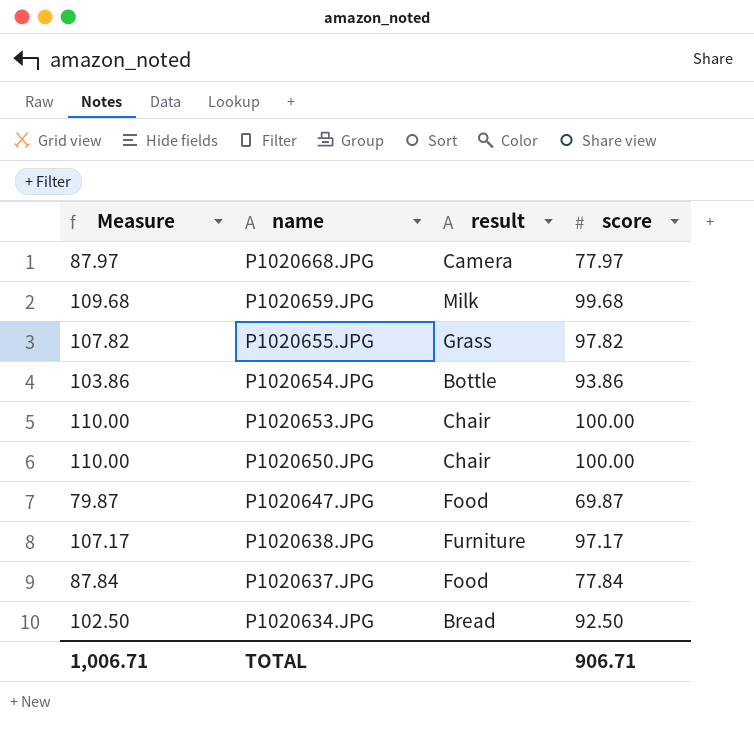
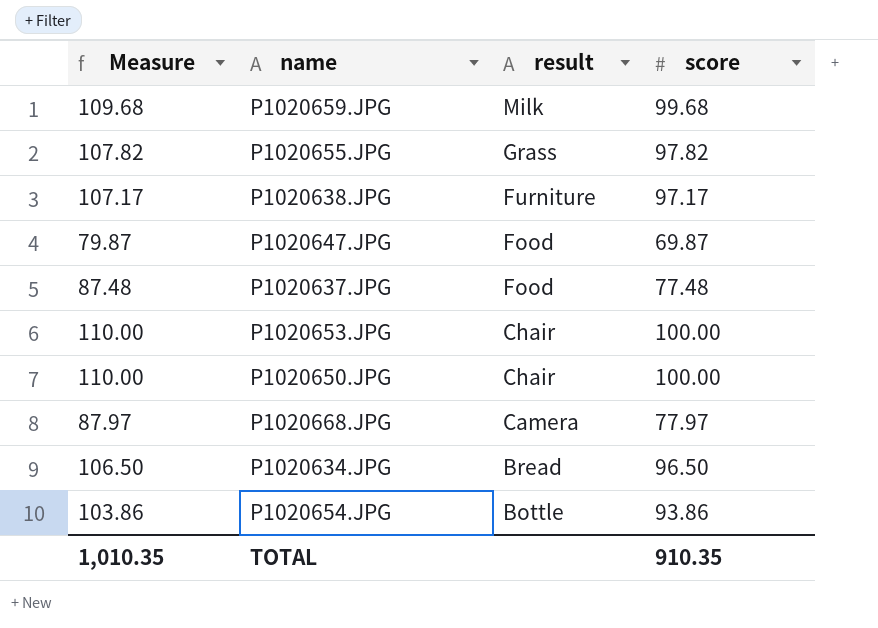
row order: name descending -> result descending
P1020637.JPG | Measure: 87.84 -> 87.48
P1020637.JPG | score: 77.84 -> 77.48
P1020634.JPG | Measure: 102.50 -> 106.50
P1020634.JPG | score: 92.50 -> 96.50
TOTAL | Measure: 1,006.71 -> 1,010.35
TOTAL | score: 906.71 -> 910.35

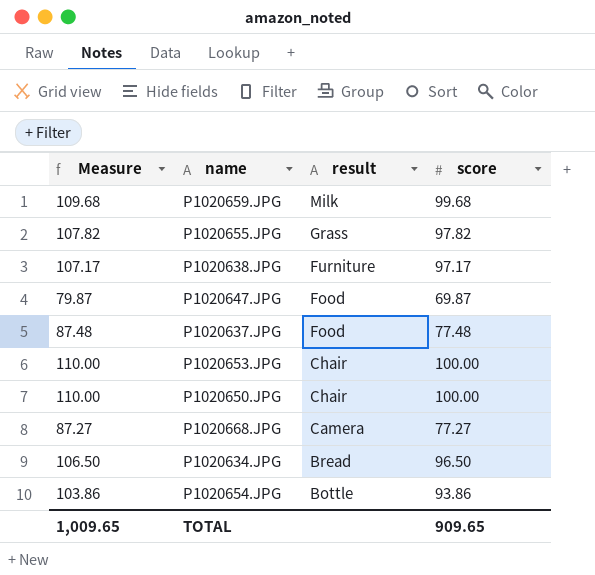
P1020668.JPG | Measure: 87.97 -> 87.27
P1020668.JPG | score: 77.97 -> 77.27
TOTAL | Measure: 1,010.35 -> 1,009.65
TOTAL | score: 910.35 -> 909.65

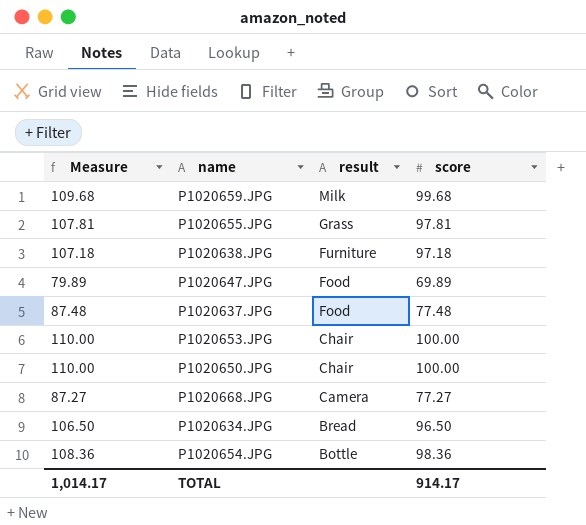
P1020655.JPG | Measure: 107.82 -> 107.81
P1020655.JPG | score: 97.82 -> 97.81
P1020638.JPG | Measure: 107.17 -> 107.18
P1020638.JPG | score: 97.17 -> 97.18
P1020647.JPG | Measure: 79.87 -> 79.89
P1020647.JPG | score: 69.87 -> 69.89
P1020654.JPG | Measure: 103.86 -> 108.36
P1020654.JPG | score: 93.86 -> 98.36
TOTAL | Measure: 1,009.65 -> 1,014.17
TOTAL | score: 909.65 -> 914.17

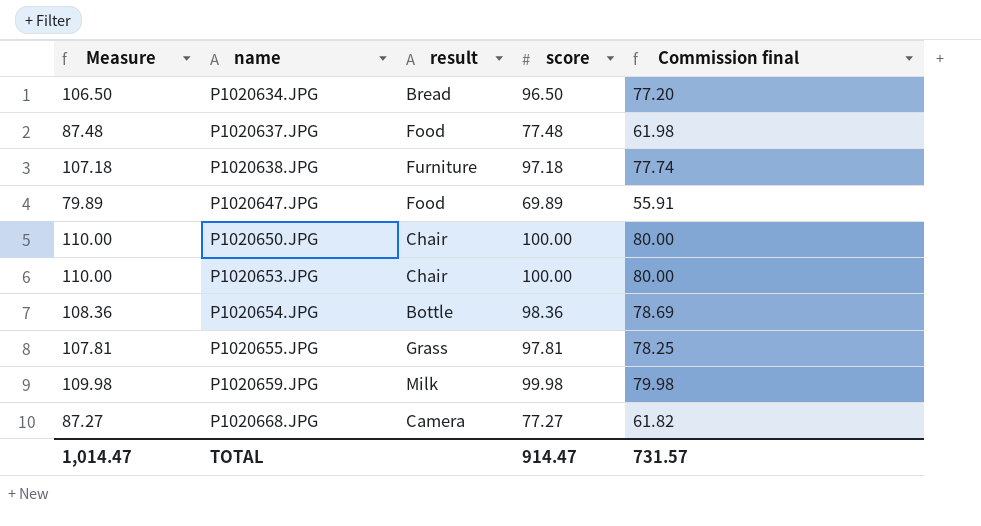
row order: result descending -> name ascending
column Commission final | formula: none -> [score] * 0.8
P1020659.JPG | Measure: 109.68 -> 109.98
P1020659.JPG | score: 99.68 -> 99.98
TOTAL | Measure: 1,014.17 -> 1,014.47
TOTAL | score: 914.17 -> 914.47

